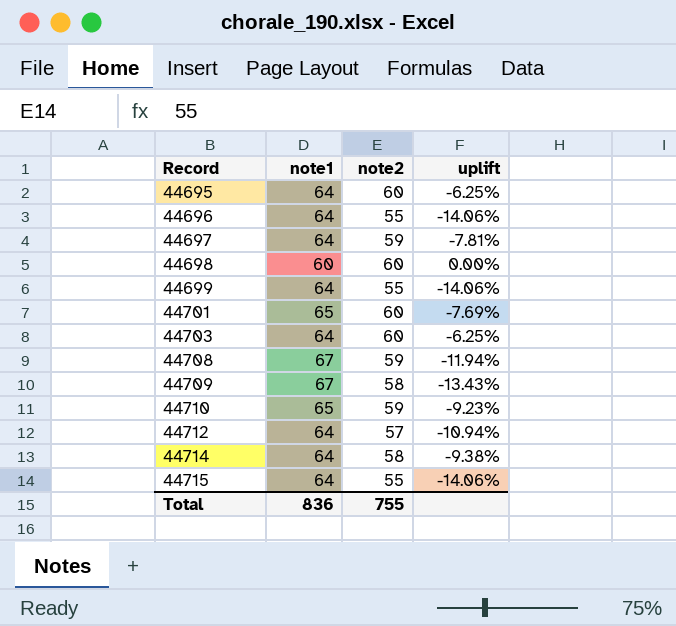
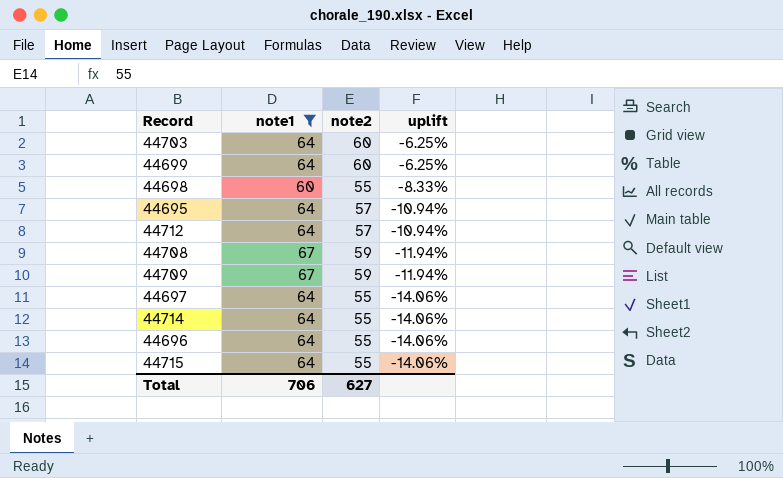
filter: none -> note1 != 65
row order: Record ascending -> uplift descending
44699 | note2: 55 -> 60
44699 | uplift: -14.06% -> -6.25%
44698 | note2: 60 -> 55
44698 | uplift: 0.00% -> -8.33%
44695 | note2: 60 -> 57
44695 | uplift: -6.25% -> -10.94%
44709 | note2: 58 -> 59
44709 | uplift: -13.43% -> -11.94%
44697 | note2: 59 -> 55
44697 | uplift: -7.81% -> -14.06%
44714 | note2: 58 -> 55
44714 | uplift: -9.38% -> -14.06%
Total | note1: 836 -> 706
Total | note2: 755 -> 627

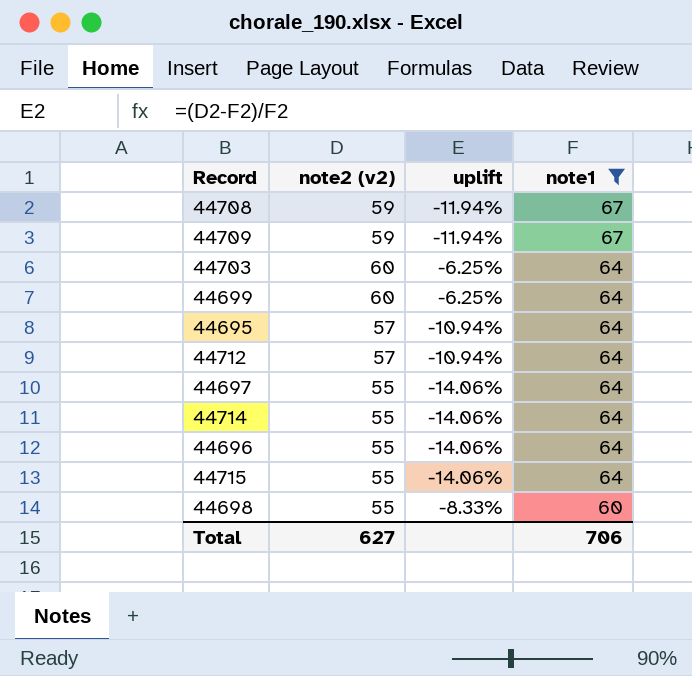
row order: uplift descending -> note1 descending
column name: note2 -> note2 (v2)
column note1 | position: 2 -> 4

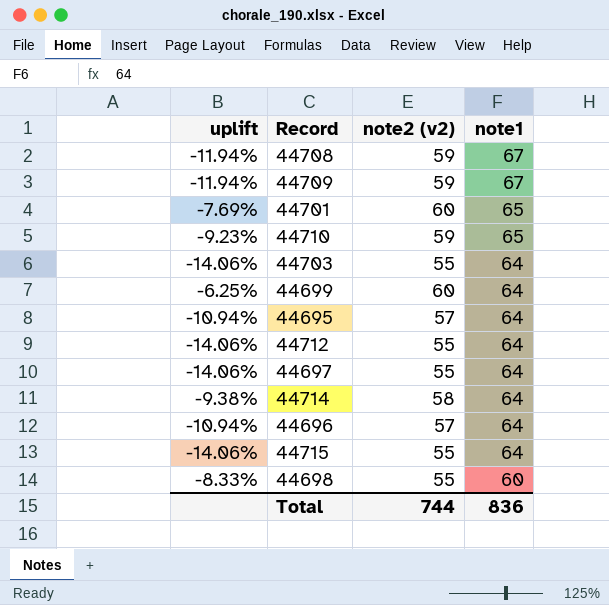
filter: note1 != 65 -> none
column uplift | position: 3 -> 1
44703 | uplift: -6.25% -> -14.06%
44703 | note2 (v2): 60 -> 55
44712 | uplift: -10.94% -> -14.06%
44712 | note2 (v2): 57 -> 55
44714 | uplift: -14.06% -> -9.38%
44714 | note2 (v2): 55 -> 58
44696 | uplift: -14.06% -> -10.94%
44696 | note2 (v2): 55 -> 57
Total | note2 (v2): 627 -> 744
Total | note1: 706 -> 836

